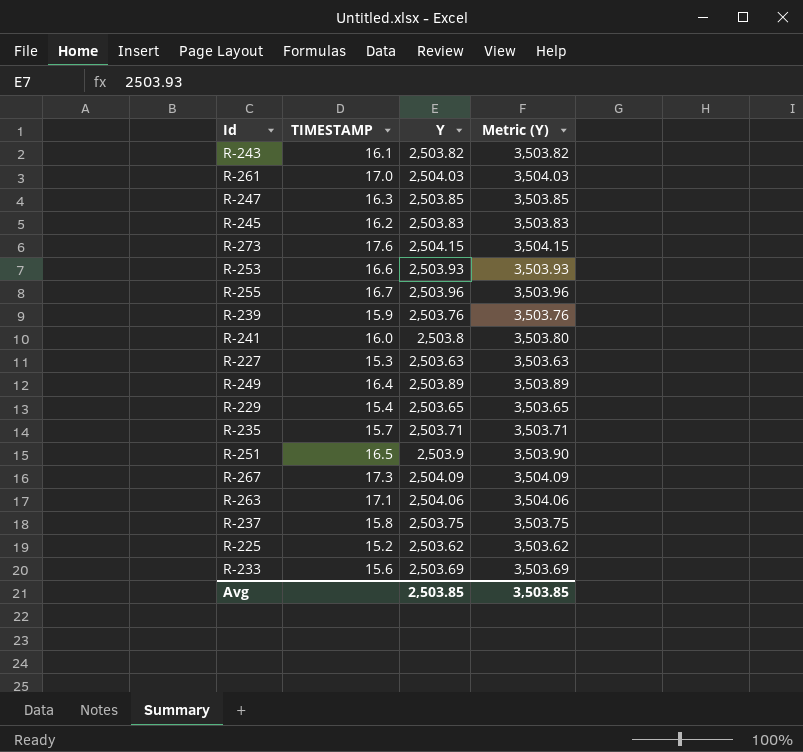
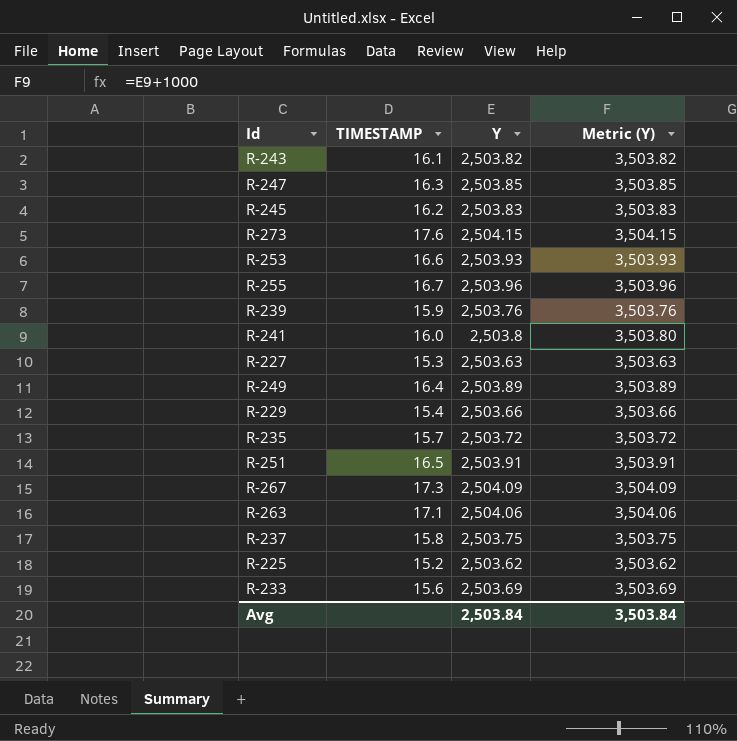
row R-261: 17.0 | 2,504.03 | 3,504.03 -> none
R-229 | Y: 2,503.65 -> 2,503.66
R-229 | Metric (Y): 3,503.65 -> 3,503.66
R-235 | Y: 2,503.71 -> 2,503.72
R-235 | Metric (Y): 3,503.71 -> 3,503.72
R-251 | Y: 2,503.9 -> 2,503.91
R-251 | Metric (Y): 3,503.90 -> 3,503.91
Avg | Y: 2,503.85 -> 2,503.84
Avg | Metric (Y): 3,503.85 -> 3,503.84

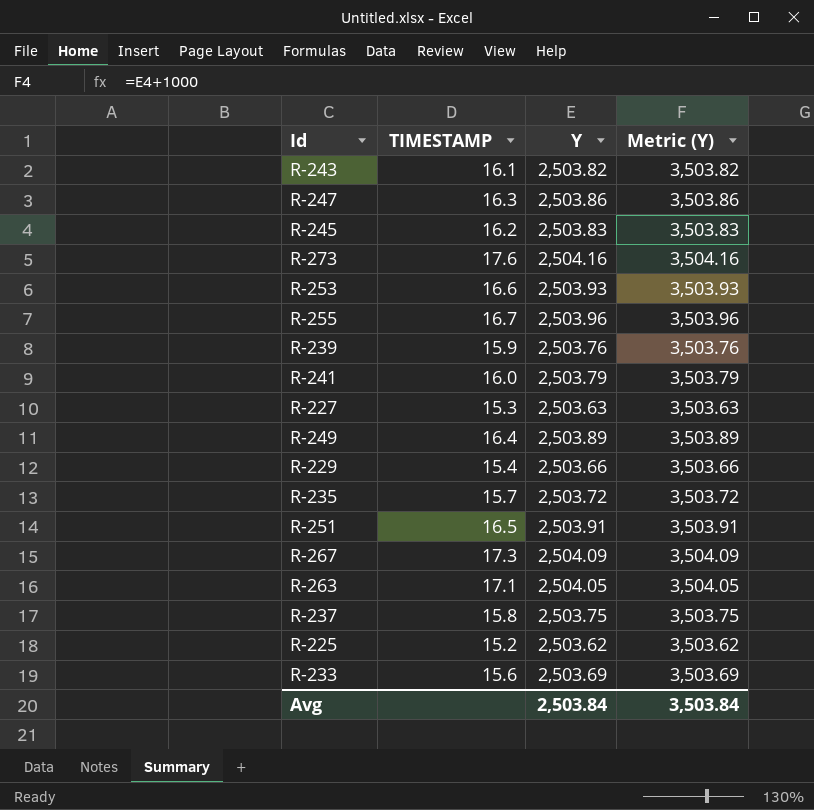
R-247 | Y: 2,503.85 -> 2,503.86
R-247 | Metric (Y): 3,503.85 -> 3,503.86
R-273 | Y: 2,504.15 -> 2,504.16
R-273 | Metric (Y): 3,504.15 -> 3,504.16
R-241 | Y: 2,503.8 -> 2,503.79
R-241 | Metric (Y): 3,503.80 -> 3,503.79
R-263 | Y: 2,504.06 -> 2,504.05
R-263 | Metric (Y): 3,504.06 -> 3,504.05

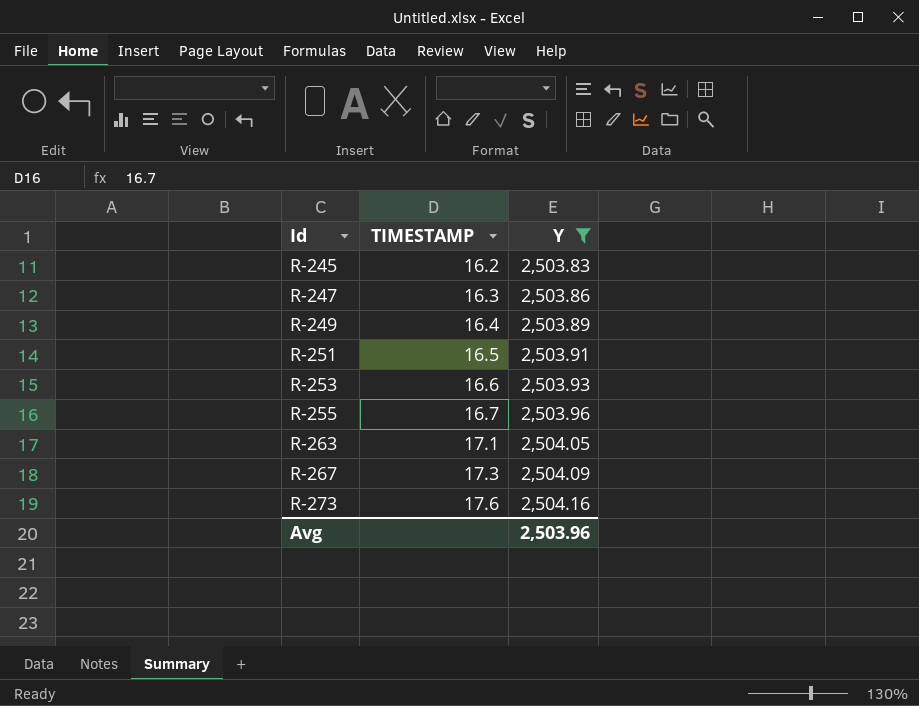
filter: none -> Y >= 2,503.83
row order: none -> Id ascending
column Metric (Y) | formula: [Y] + 1000 -> none
Avg | Y: 2,503.84 -> 2,503.96

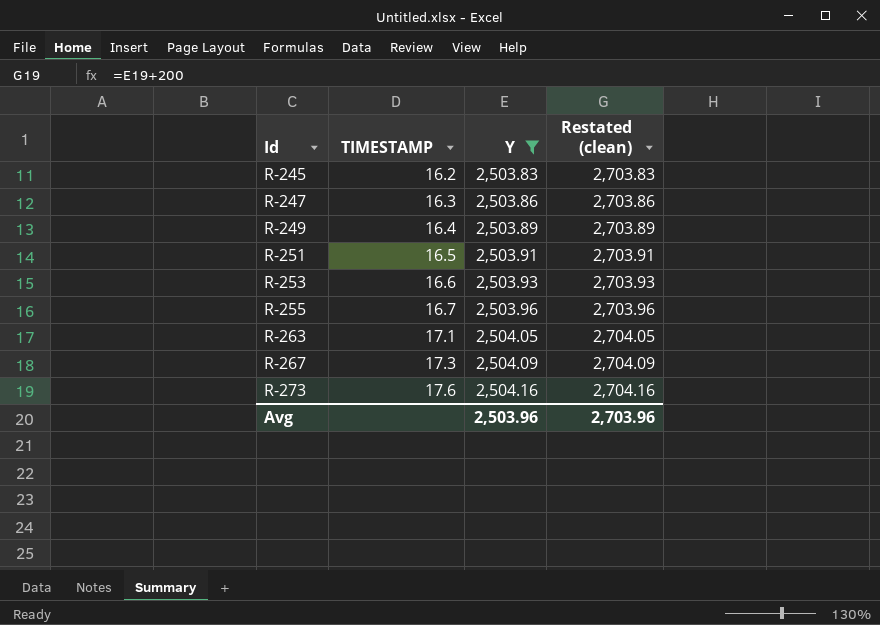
column Restated (clean) | formula: none -> [Y] + 200

